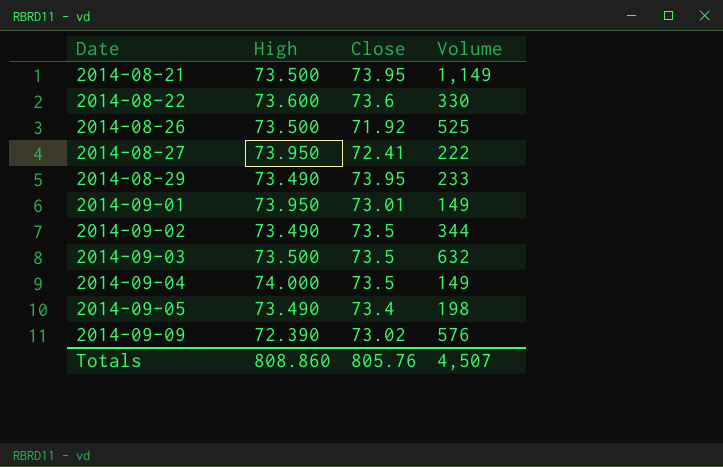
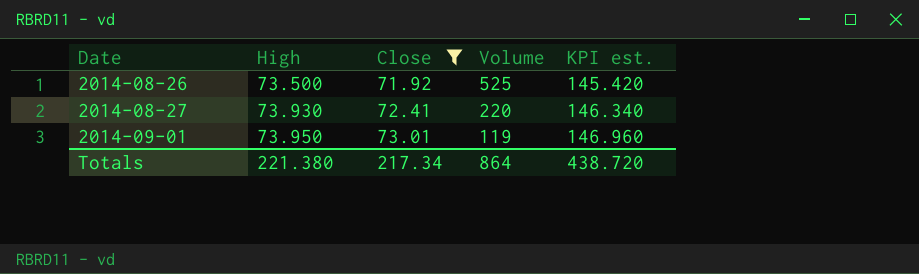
filter: none -> Close <= 73.01
column KPI est. | formula: none -> [High] + [Close]
2014-08-27 | High: 73.950 -> 73.930
2014-08-27 | Volume: 222 -> 220
2014-09-01 | Volume: 149 -> 119
Totals | High: 808.860 -> 221.380
Totals | Close: 805.76 -> 217.34
Totals | Volume: 4,507 -> 864

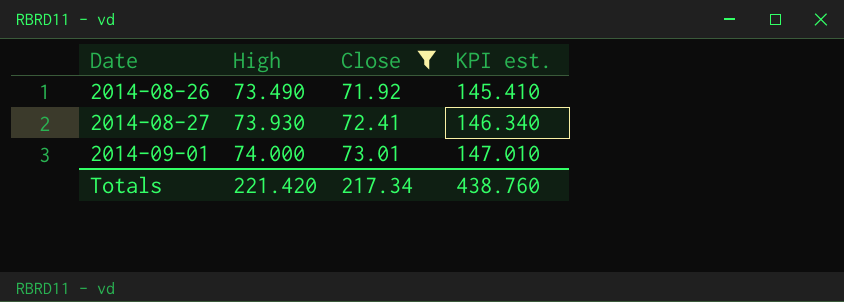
column Volume | position: 4 -> none
2014-08-26 | High: 73.500 -> 73.490
2014-08-26 | KPI est.: 145.420 -> 145.410
2014-09-01 | High: 73.950 -> 74.000
2014-09-01 | KPI est.: 146.960 -> 147.010
Totals | High: 221.380 -> 221.420
Totals | KPI est.: 438.720 -> 438.760

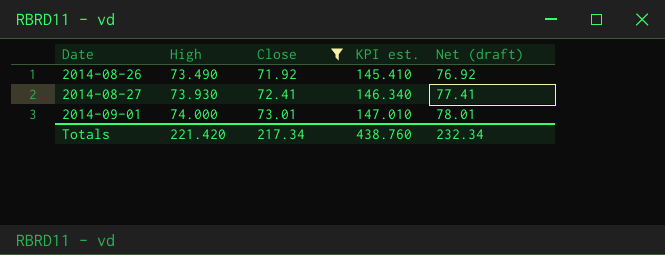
column Net (draft) | formula: none -> [Close] + 5

